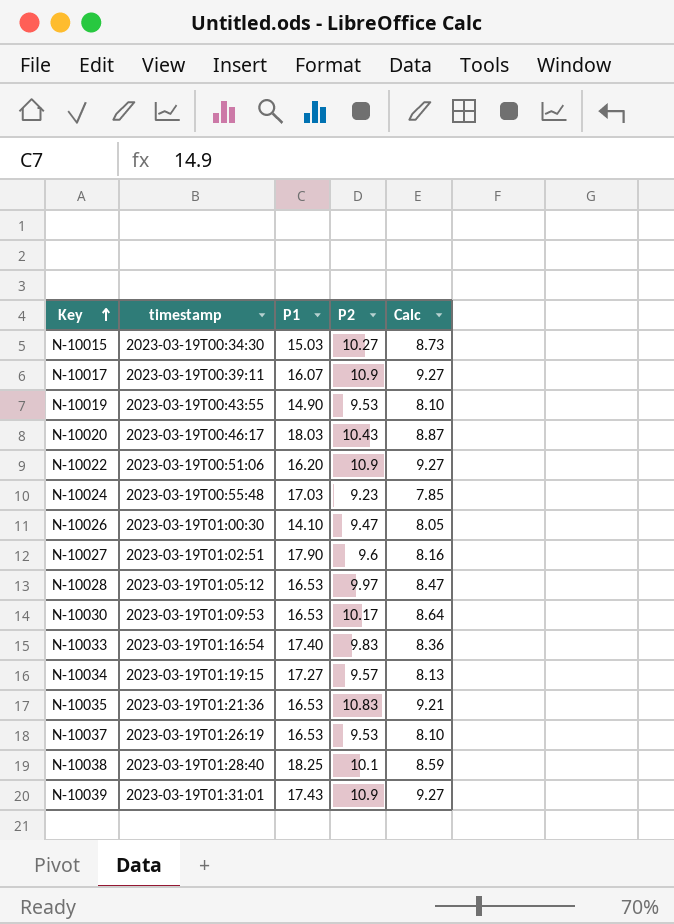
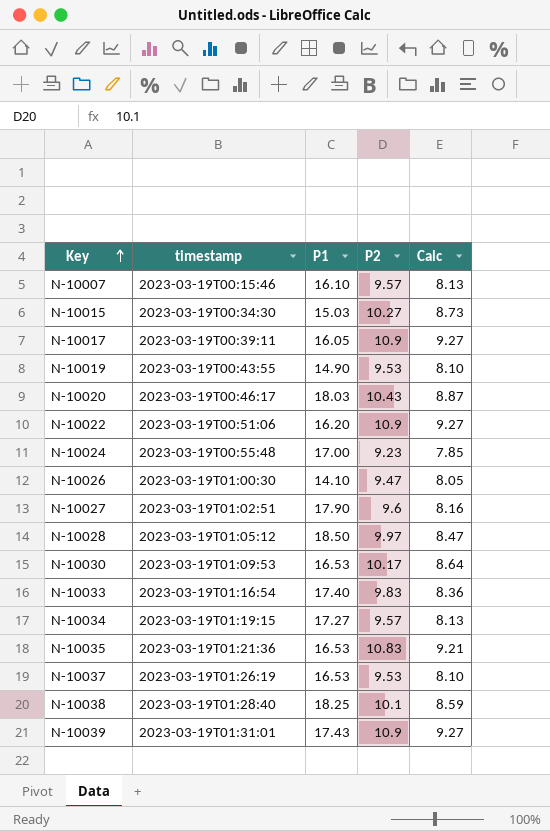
row N-10007: none -> 2023-03-19T00:15:46 | 16.10 | 9.57 | 8.13
N-10017 | P1: 16.07 -> 16.05
N-10024 | P1: 17.03 -> 17.00
N-10028 | P1: 16.53 -> 18.50

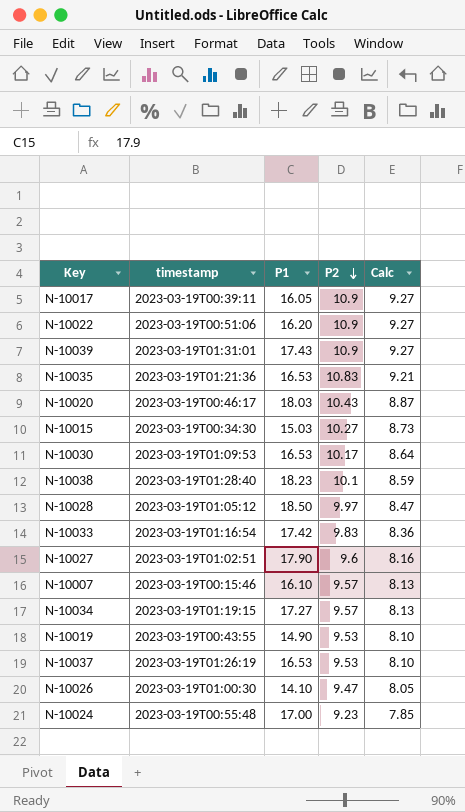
row order: Key ascending -> P2 descending
N-10038 | P1: 18.25 -> 18.23
N-10033 | P1: 17.40 -> 17.42

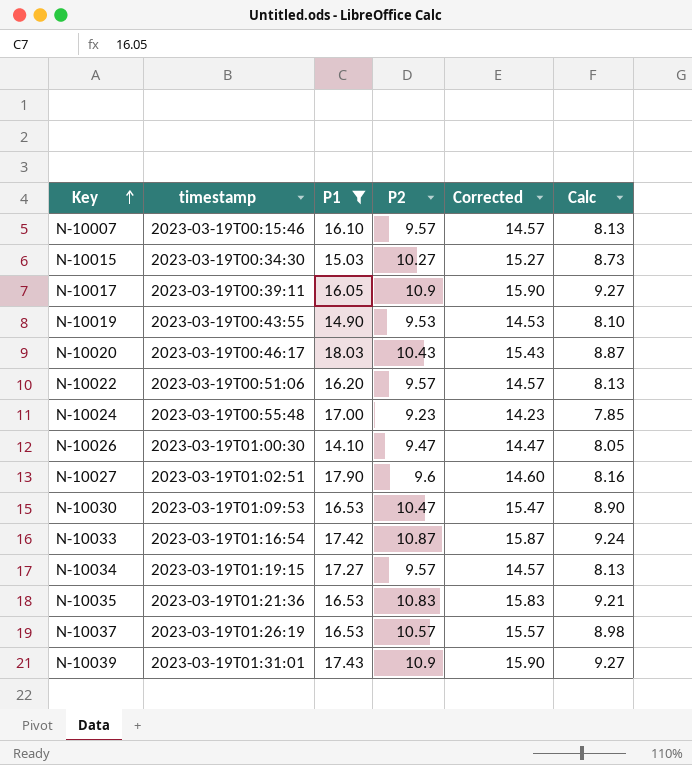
filter: none -> P1 <= 18.03
row order: P2 descending -> Key ascending
column Corrected | formula: none -> [P2] + 5
N-10022 | P2: 10.9 -> 9.57
N-10022 | Calc: 9.27 -> 8.13
N-10030 | P2: 10.17 -> 10.47
N-10030 | Calc: 8.64 -> 8.90
N-10033 | P2: 9.83 -> 10.87
N-10033 | Calc: 8.36 -> 9.24
N-10037 | P2: 9.53 -> 10.57
N-10037 | Calc: 8.10 -> 8.98

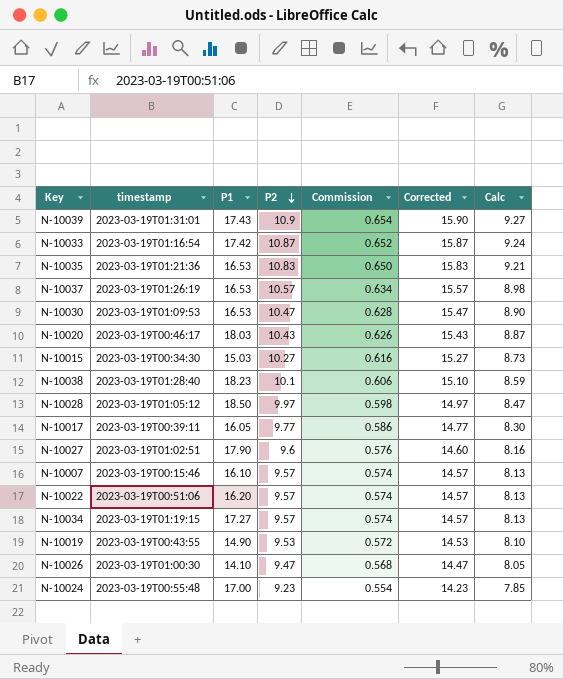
filter: P1 <= 18.03 -> none
row order: Key ascending -> P2 descending
column Commission | formula: none -> [P2] * 0.06
N-10017 | P2: 10.9 -> 9.77
N-10017 | Corrected: 15.90 -> 14.77
N-10017 | Calc: 9.27 -> 8.30

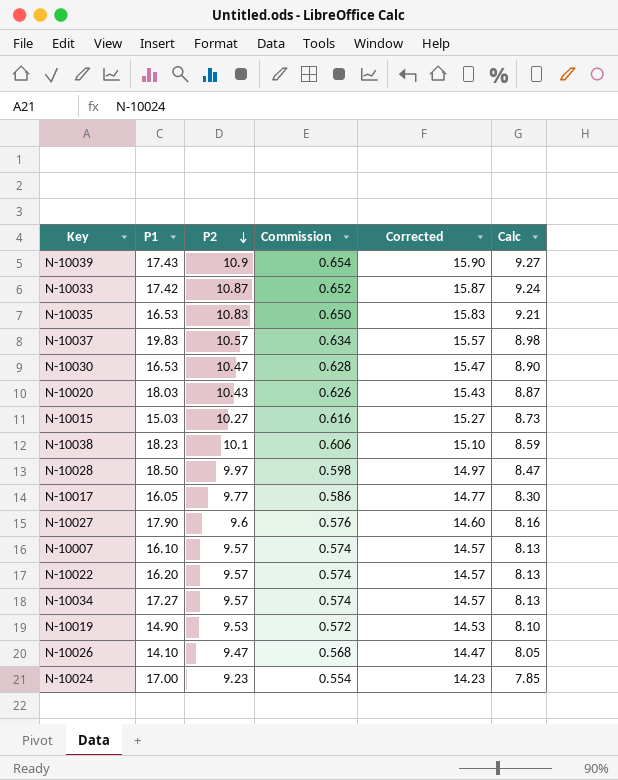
column timestamp | position: 2 -> none
N-10037 | P1: 16.53 -> 19.83

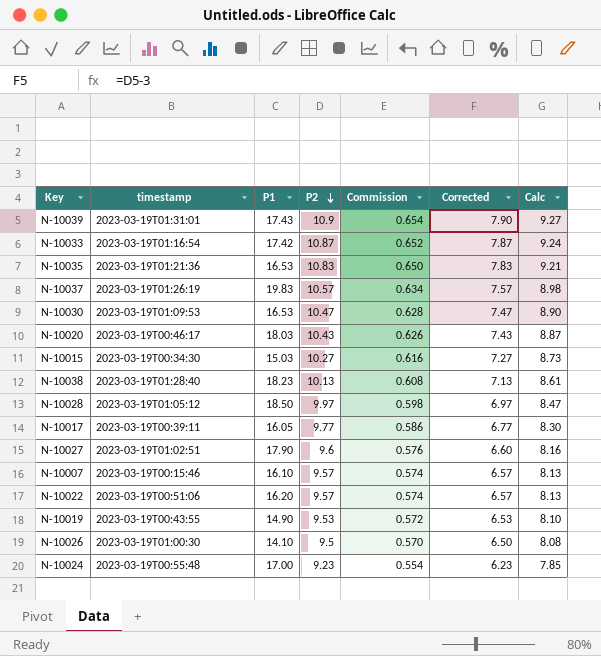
column timestamp | position: none -> 2
column Corrected | formula: [P2] + 5 -> [P2] - 3
row N-10034: 17.27 | 9.57 | 0.574 | 14.57 | 8.13 -> none
N-10038 | P2: 10.1 -> 10.13
N-10038 | Commission: 0.606 -> 0.608
N-10038 | Calc: 8.59 -> 8.61
N-10026 | P2: 9.47 -> 9.5
N-10026 | Commission: 0.568 -> 0.570
N-10026 | Calc: 8.05 -> 8.08

